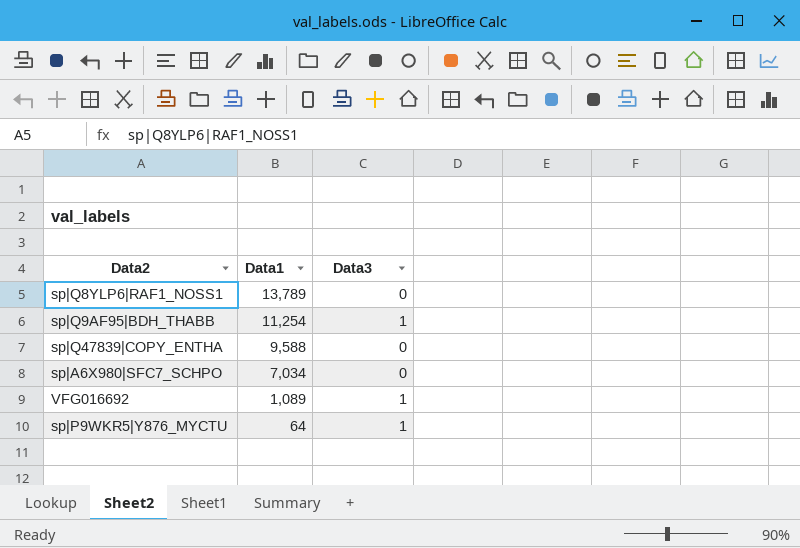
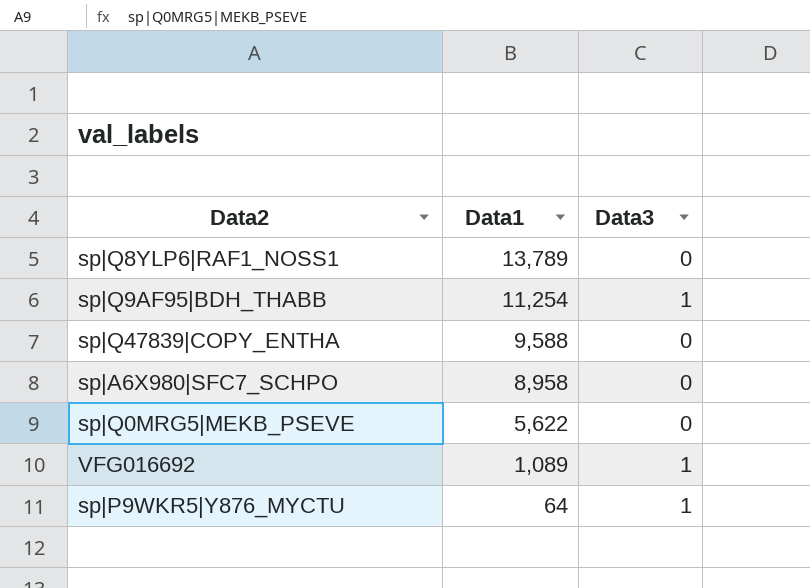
sp|A6X980|SFC7_SCHPO | Data1: 7,034 -> 8,958
row sp|Q0MRG5|MEKB_PSEVE: none -> 5,622 | 0

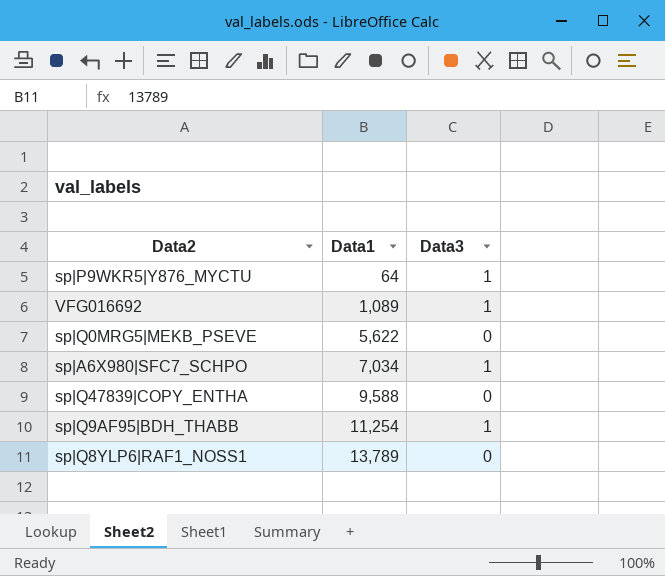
row order: Data1 descending -> Data1 ascending
sp|A6X980|SFC7_SCHPO | Data1: 8,958 -> 7,034
sp|A6X980|SFC7_SCHPO | Data3: 0 -> 1

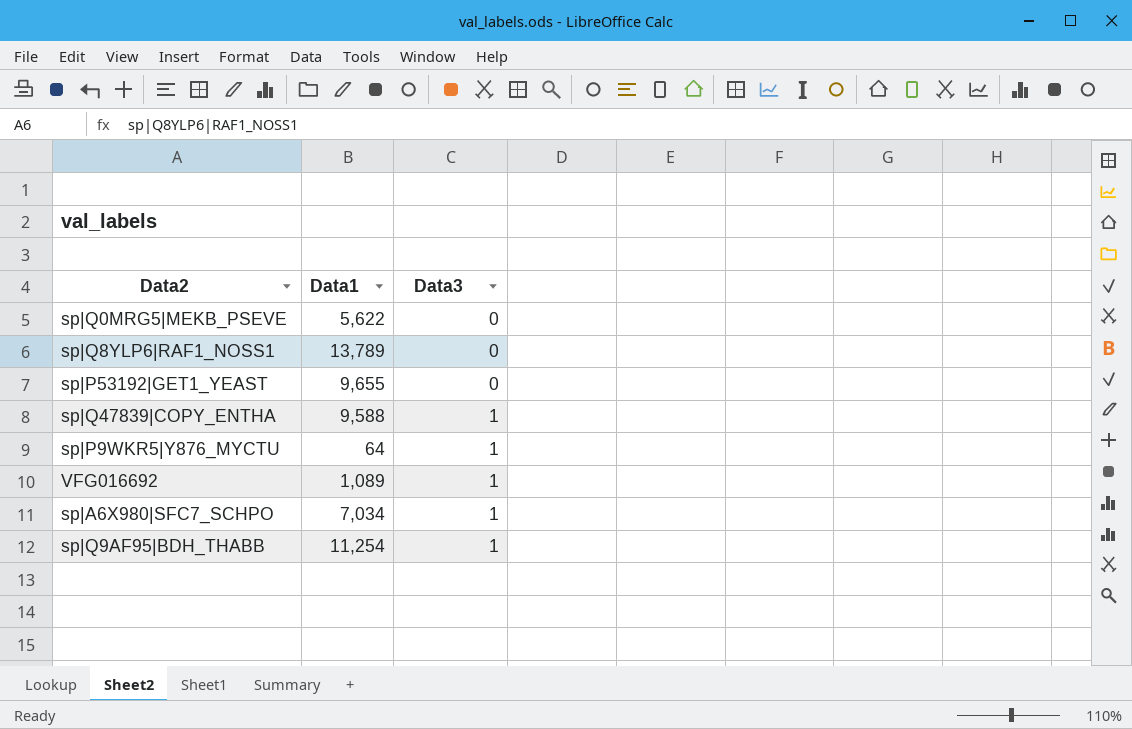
row order: Data1 ascending -> Data3 ascending
row sp|P53192|GET1_YEAST: none -> 9,655 | 0
sp|Q47839|COPY_ENTHA | Data3: 0 -> 1

